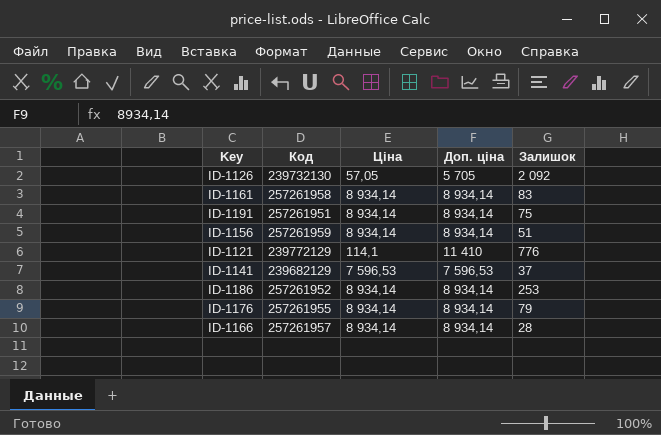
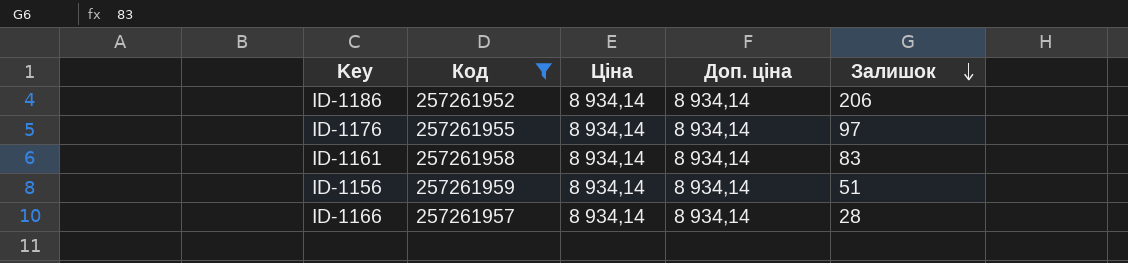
filter: none -> Код >= 257261952
row order: none -> Залишок descending
ID-1186 | Залишок: 253 -> 206
ID-1176 | Залишок: 79 -> 97

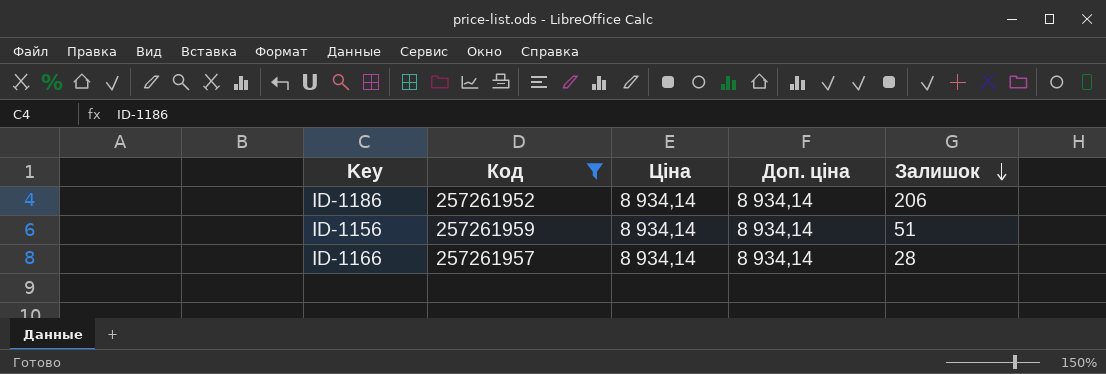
row ID-1176: 257261955 | 8 934,14 | 8 934,14 | 97 -> none
row ID-1161: 257261958 | 8 934,14 | 8 934,14 | 83 -> none

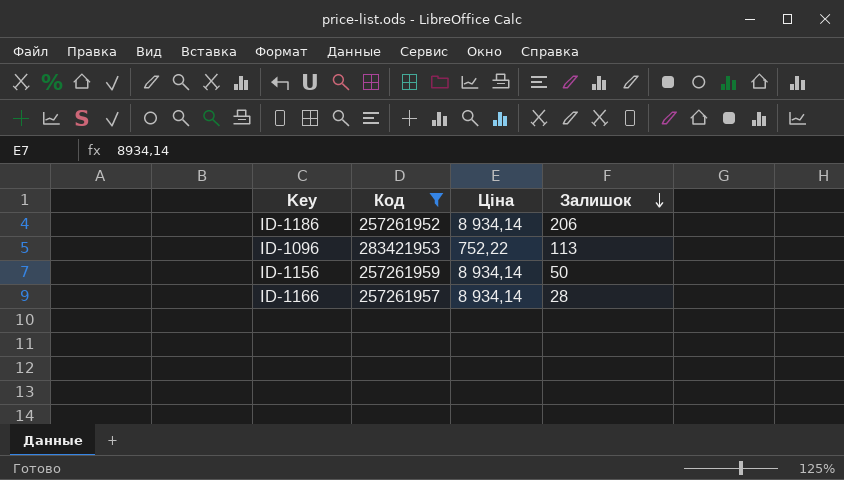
column Доп. ціна | position: 4 -> none
row ID-1096: none -> 283421953 | 752,22 | 113
ID-1156 | Залишок: 51 -> 50

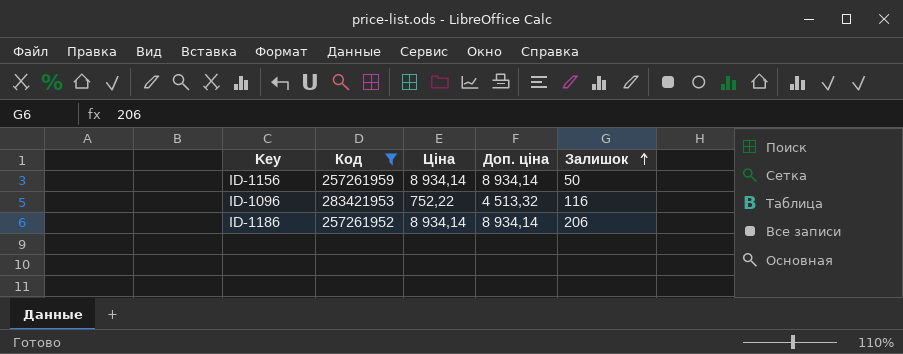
row order: Залишок descending -> Залишок ascending
column Доп. ціна | position: none -> 4
row ID-1166: 257261957 | 8 934,14 | 28 -> none
ID-1096 | Залишок: 113 -> 116

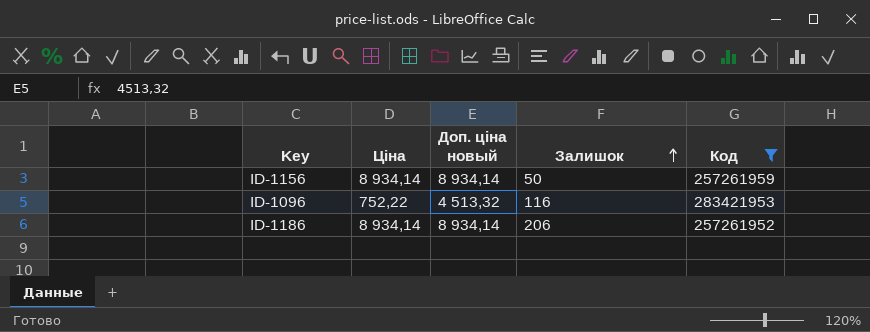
column name: Доп. ціна -> Доп. ціна новый
column Код | position: 2 -> 5

